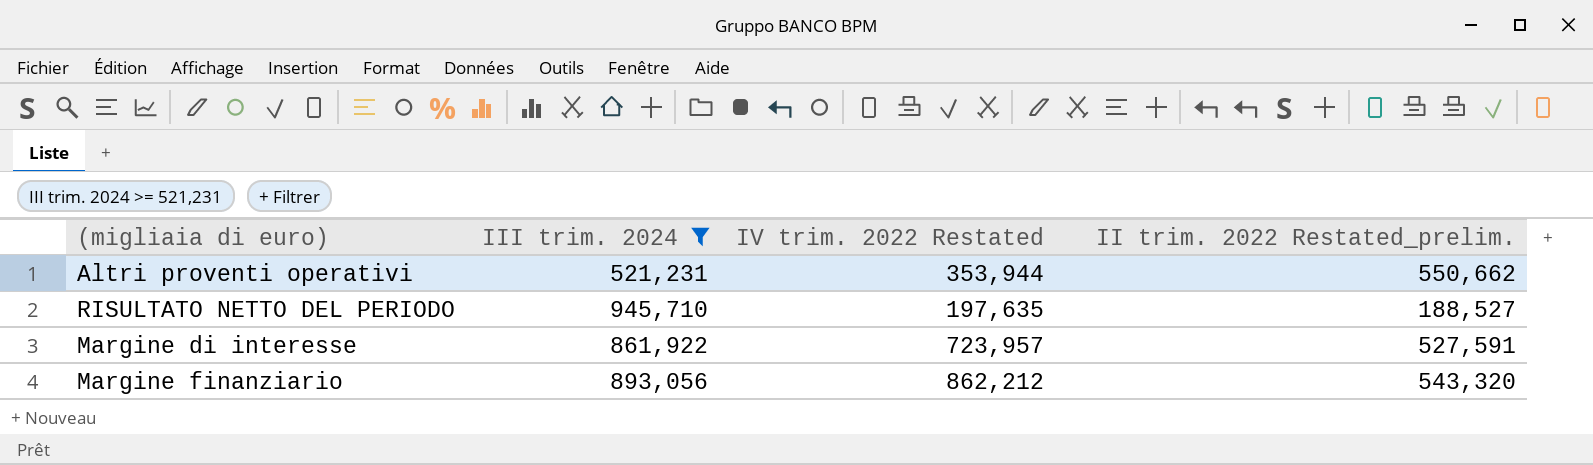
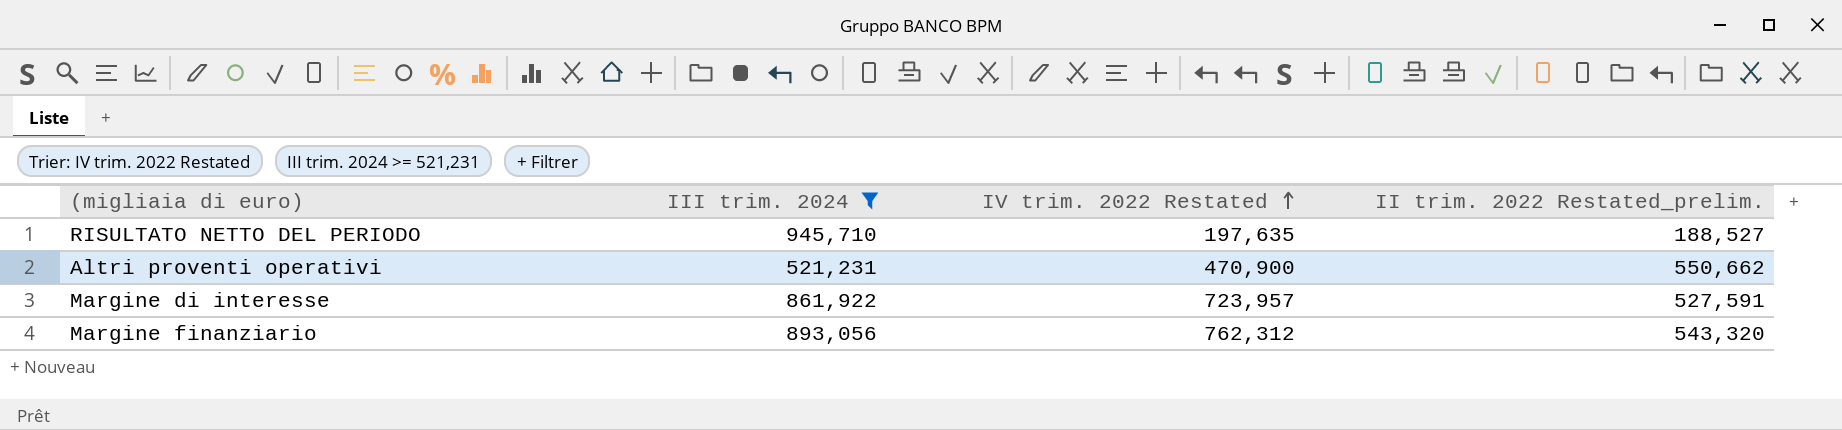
row order: none -> IV trim. 2022 Restated ascending
Altri proventi operativi | IV trim. 2022 Restated: 353,944 -> 470,900
Margine finanziario | IV trim. 2022 Restated: 862,212 -> 762,312

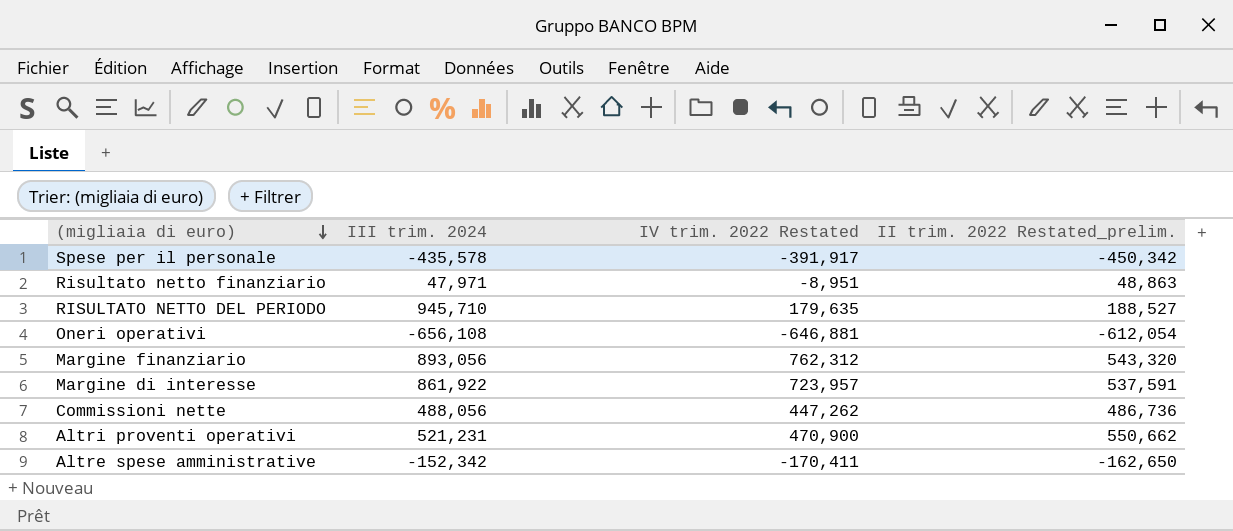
filter: III trim. 2024 >= 521,231 -> none
row order: IV trim. 2022 Restated ascending -> (migliaia di euro) descending
RISULTATO NETTO DEL PERIODO | IV trim. 2022 Restated: 197,635 -> 179,635
Margine di interesse | II trim. 2022 Restated_prelim.: 527,591 -> 537,591

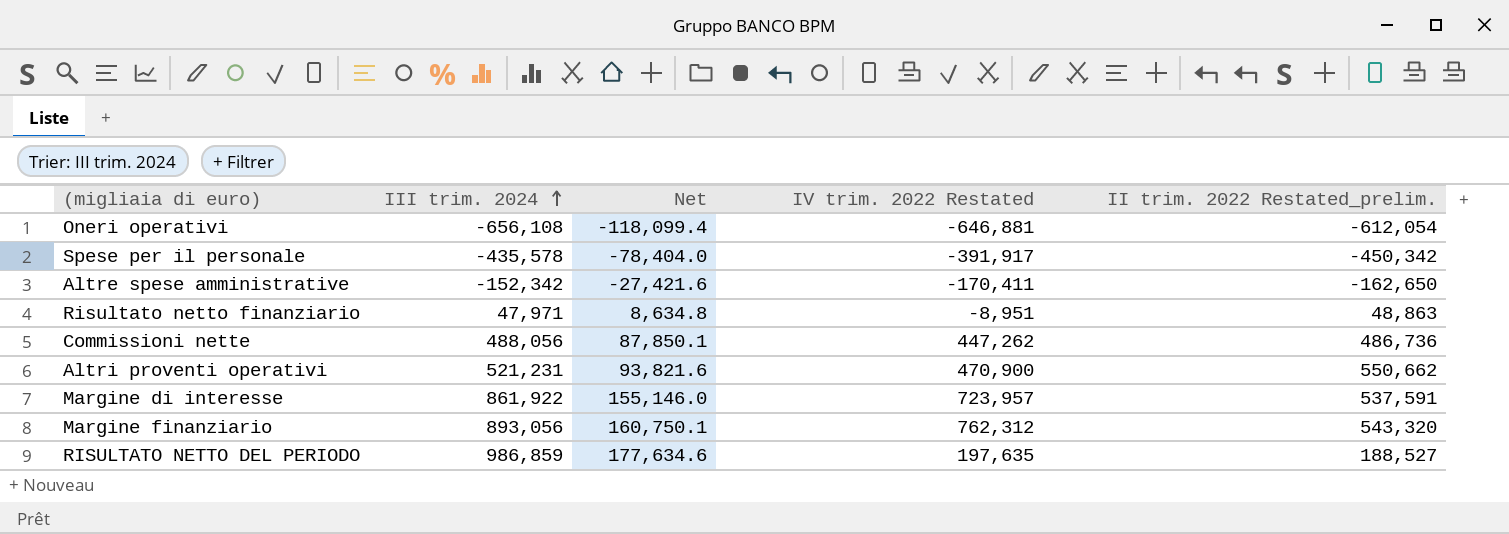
row order: (migliaia di euro) descending -> III trim. 2024 ascending
column Net | formula: none -> [III trim. 2024] * 0.18
RISULTATO NETTO DEL PERIODO | III trim. 2024: 945,710 -> 986,859
RISULTATO NETTO DEL PERIODO | IV trim. 2022 Restated: 179,635 -> 197,635

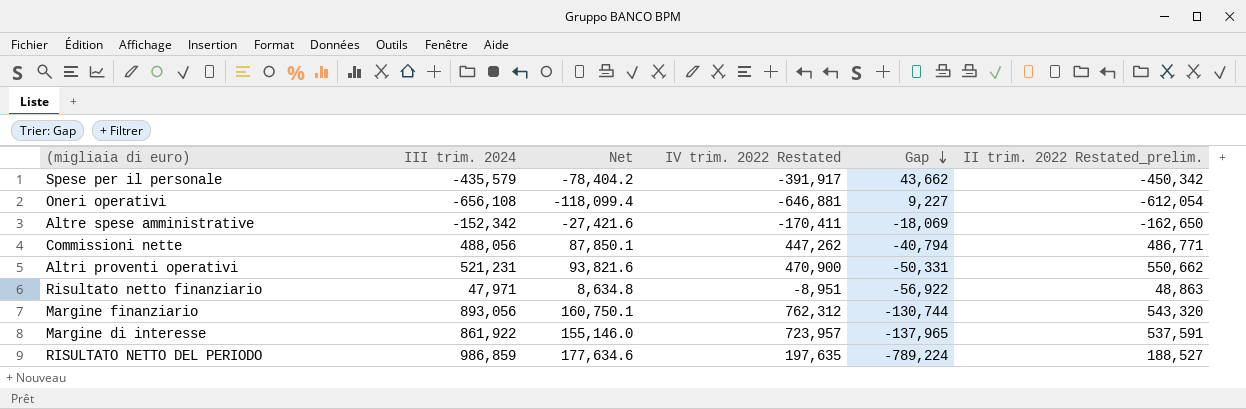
row order: III trim. 2024 ascending -> Gap descending
column Gap | formula: none -> [IV trim. 2022 Restated] - [III trim. 2024]
Spese per il personale | III trim. 2024: -435,578 -> -435,579
Spese per il personale | Net: -78,404.0 -> -78,404.2
Commissioni nette | II trim. 2022 Restated_prelim.: 486,736 -> 486,771

